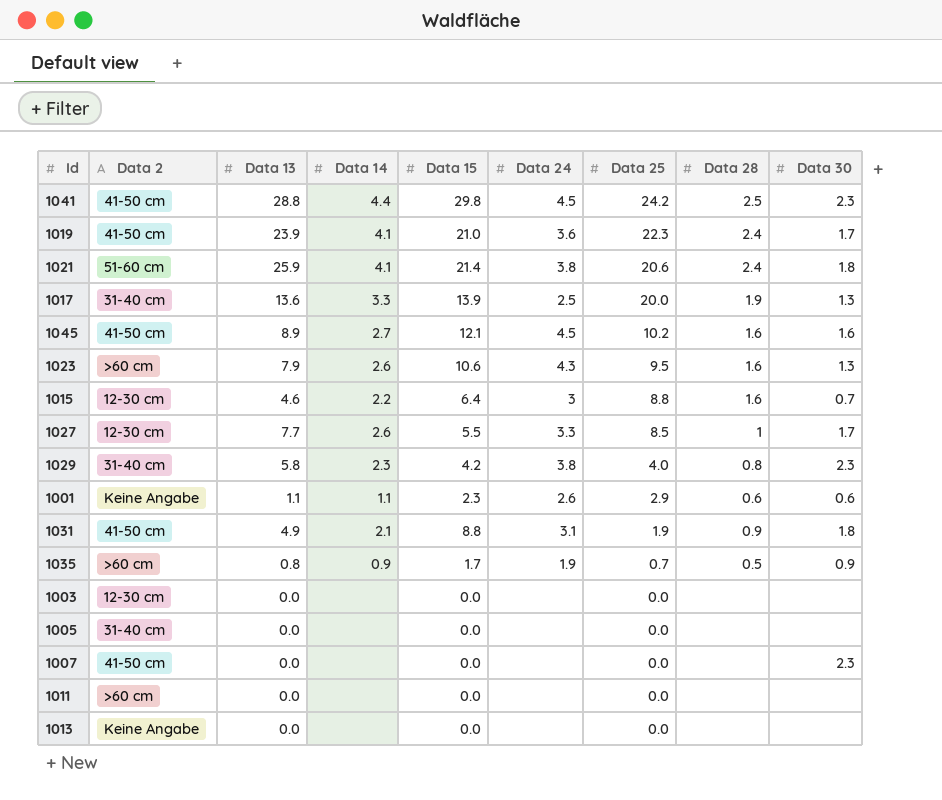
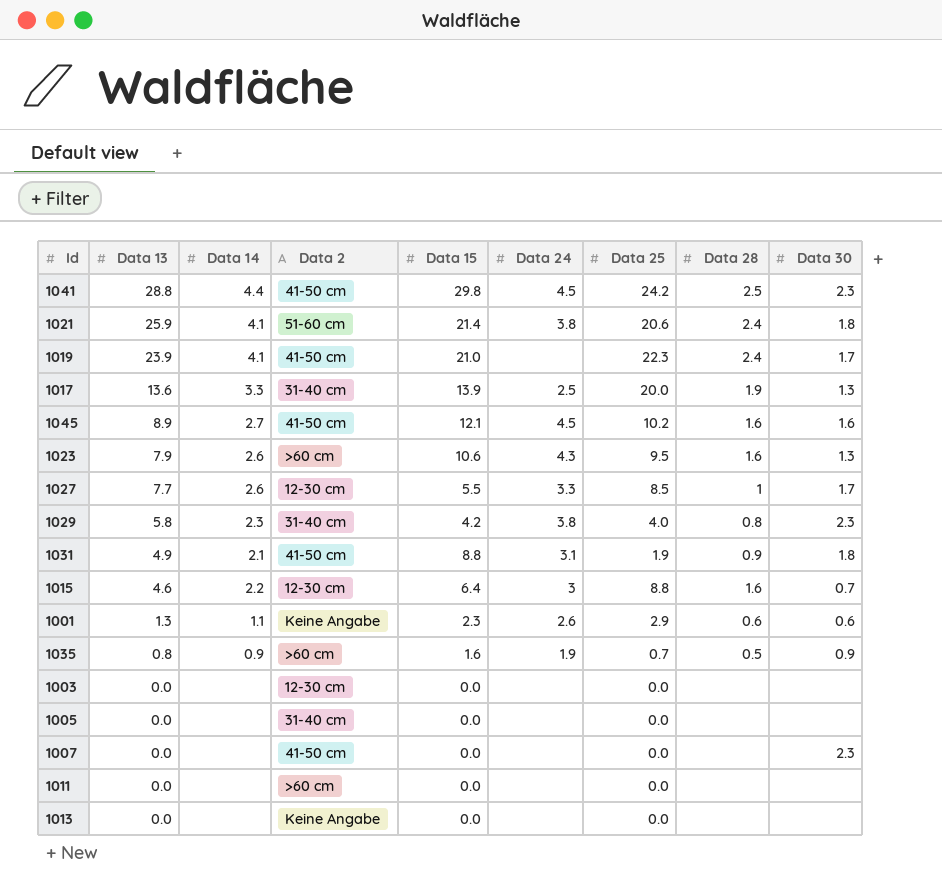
row order: Data 25 descending -> Data 13 descending
column Data 2 | position: 2 -> 4
1019 | Data 24: 3.6 -> none
1001 | Data 13: 1.1 -> 1.3
1035 | Data 15: 1.7 -> 1.6

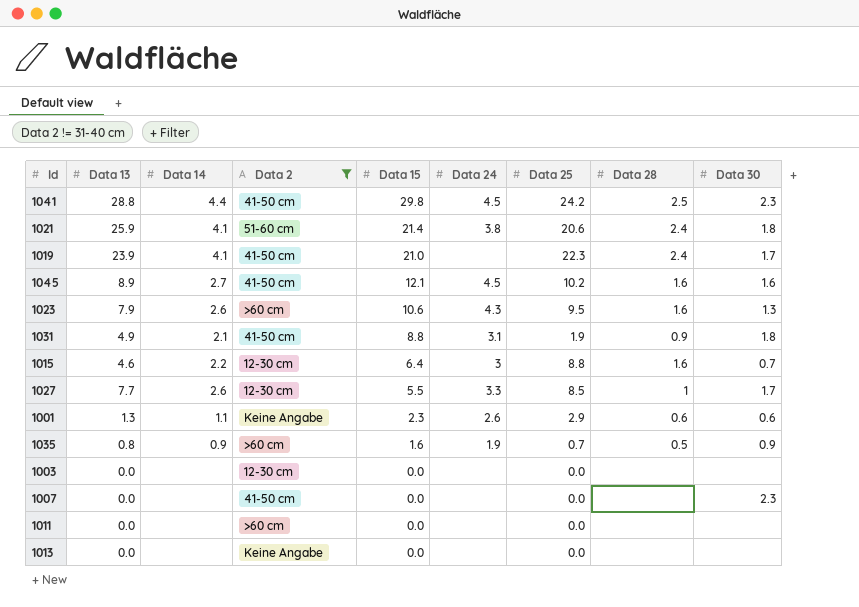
filter: none -> Data 2 != 31-40 cm
row order: Data 13 descending -> Data 15 descending

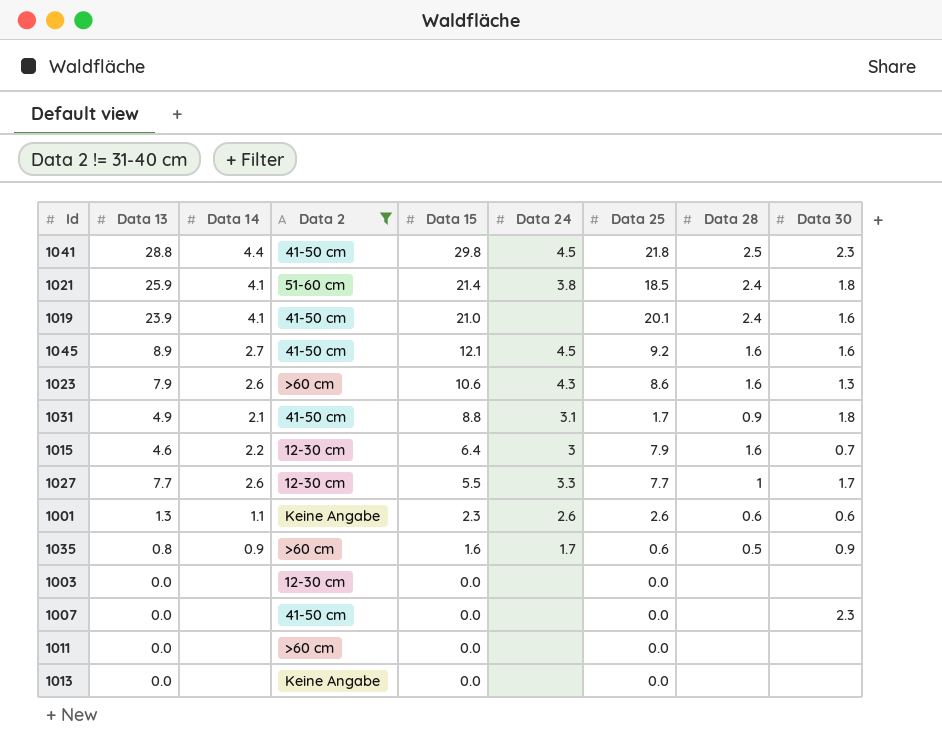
1041 | Data 25: 24.2 -> 21.8
1021 | Data 25: 20.6 -> 18.5
1019 | Data 25: 22.3 -> 20.1
1019 | Data 30: 1.7 -> 1.6
1045 | Data 25: 10.2 -> 9.2
1023 | Data 25: 9.5 -> 8.6
1031 | Data 25: 1.9 -> 1.7
1015 | Data 25: 8.8 -> 7.9
1027 | Data 25: 8.5 -> 7.7
1001 | Data 25: 2.9 -> 2.6
1035 | Data 24: 1.9 -> 1.7
1035 | Data 25: 0.7 -> 0.6

